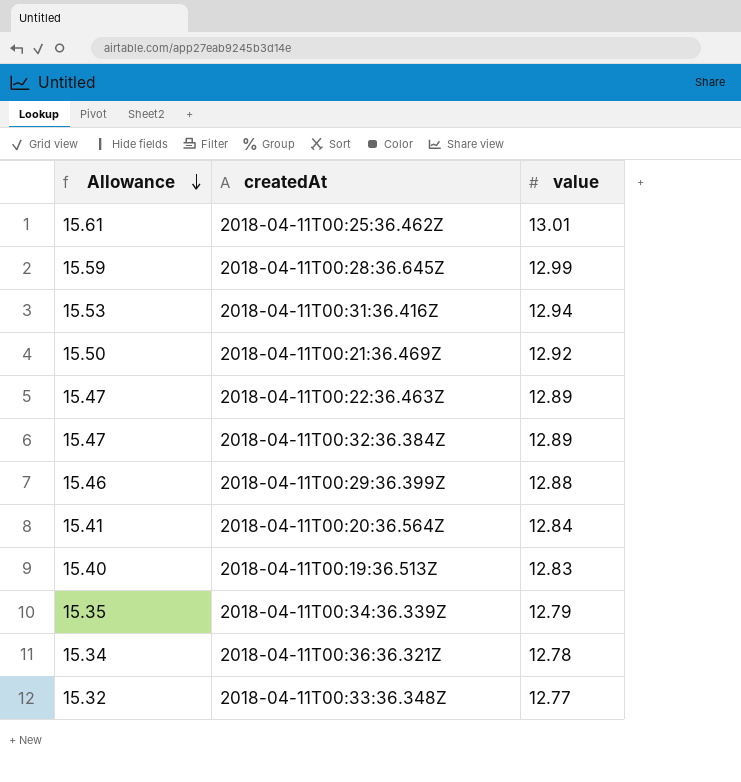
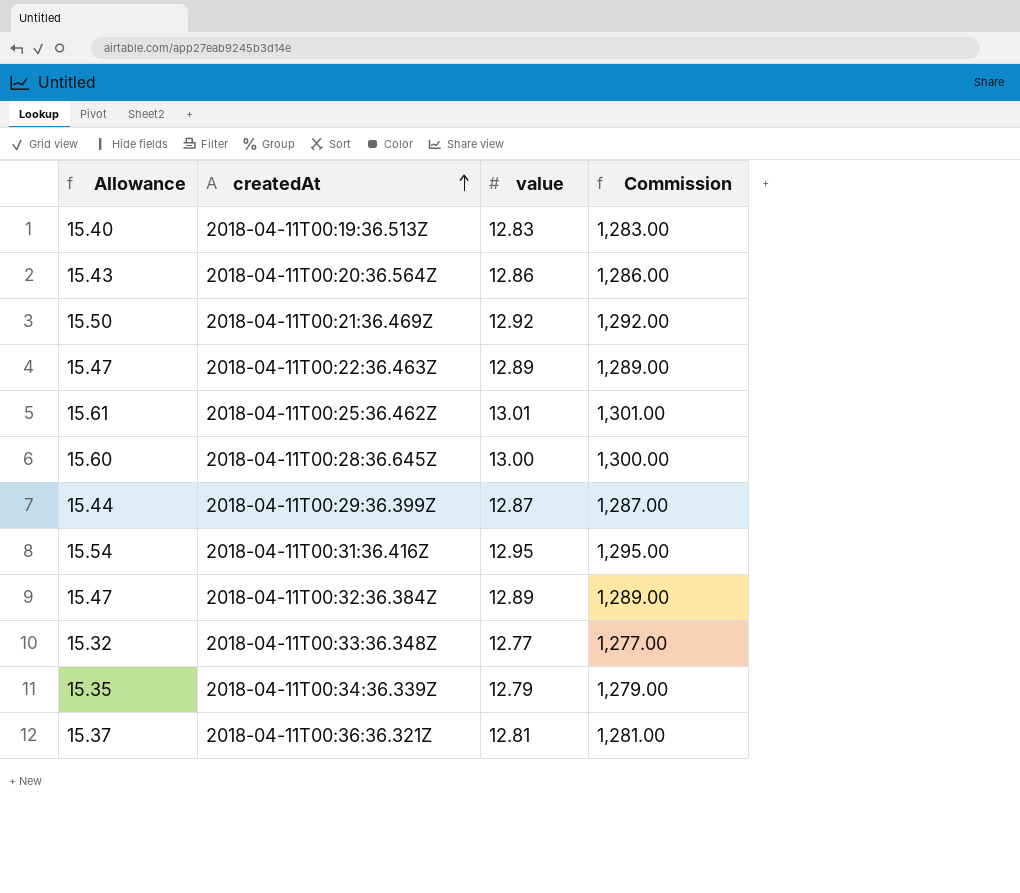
row order: Allowance descending -> createdAt ascending
column Commission | formula: none -> [value] * 100
2018-04-11T00:20:36.564Z | Allowance: 15.41 -> 15.43
2018-04-11T00:20:36.564Z | value: 12.84 -> 12.86
2018-04-11T00:28:36.645Z | Allowance: 15.59 -> 15.60
2018-04-11T00:28:36.645Z | value: 12.99 -> 13.00
2018-04-11T00:29:36.399Z | Allowance: 15.46 -> 15.44
2018-04-11T00:29:36.399Z | value: 12.88 -> 12.87
2018-04-11T00:31:36.416Z | Allowance: 15.53 -> 15.54
2018-04-11T00:31:36.416Z | value: 12.94 -> 12.95
2018-04-11T00:36:36.321Z | Allowance: 15.34 -> 15.37
2018-04-11T00:36:36.321Z | value: 12.78 -> 12.81

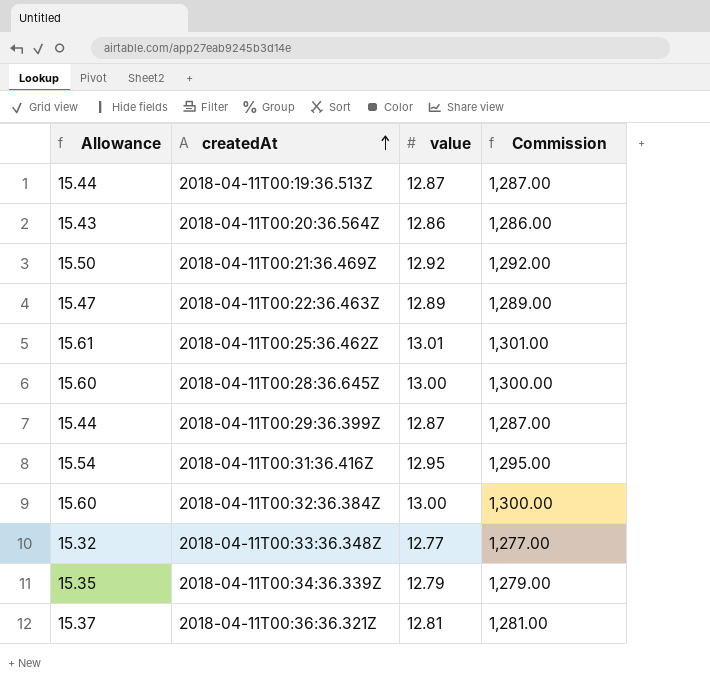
2018-04-11T00:19:36.513Z | Allowance: 15.40 -> 15.44
2018-04-11T00:19:36.513Z | value: 12.83 -> 12.87
2018-04-11T00:19:36.513Z | Commission: 1,283.00 -> 1,287.00
2018-04-11T00:32:36.384Z | Allowance: 15.47 -> 15.60
2018-04-11T00:32:36.384Z | value: 12.89 -> 13.00
2018-04-11T00:32:36.384Z | Commission: 1,289.00 -> 1,300.00

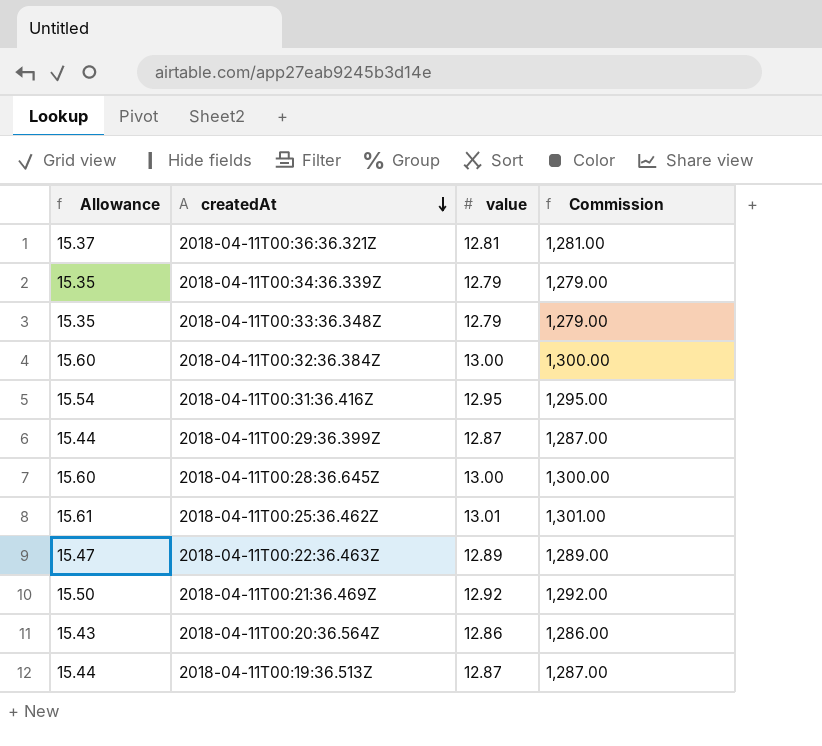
row order: createdAt ascending -> createdAt descending
2018-04-11T00:33:36.348Z | Allowance: 15.32 -> 15.35
2018-04-11T00:33:36.348Z | value: 12.77 -> 12.79
2018-04-11T00:33:36.348Z | Commission: 1,277.00 -> 1,279.00

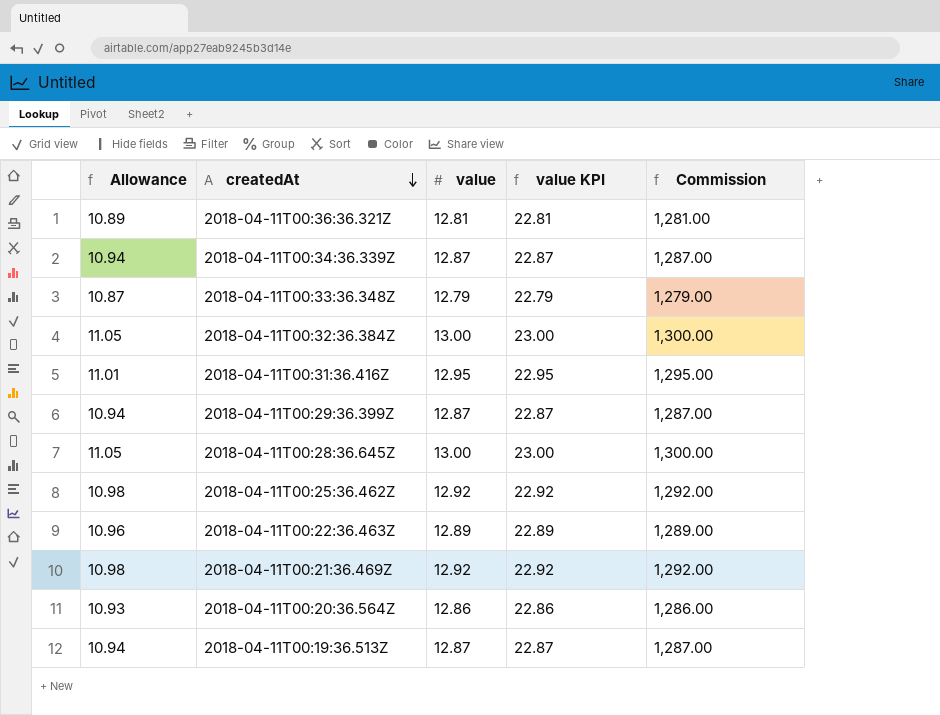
column Allowance | formula: [value] * 1.2 -> [value] * 0.85
column value KPI | formula: none -> [value] + 10
2018-04-11T00:34:36.339Z | value: 12.79 -> 12.87
2018-04-11T00:34:36.339Z | Commission: 1,279.00 -> 1,287.00
2018-04-11T00:25:36.462Z | value: 13.01 -> 12.92
2018-04-11T00:25:36.462Z | Commission: 1,301.00 -> 1,292.00

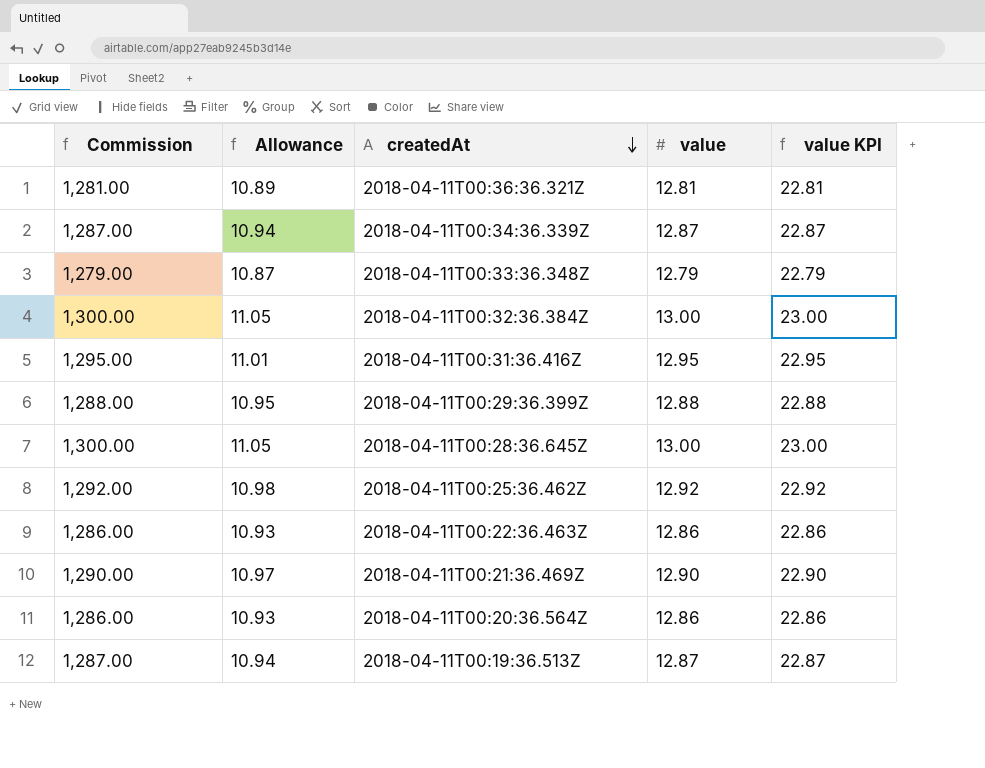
column Commission | position: 5 -> 1
2018-04-11T00:29:36.399Z | Commission: 1,287.00 -> 1,288.00
2018-04-11T00:29:36.399Z | Allowance: 10.94 -> 10.95
2018-04-11T00:29:36.399Z | value: 12.87 -> 12.88
2018-04-11T00:29:36.399Z | value KPI: 22.87 -> 22.88
2018-04-11T00:22:36.463Z | Commission: 1,289.00 -> 1,286.00
2018-04-11T00:22:36.463Z | Allowance: 10.96 -> 10.93
2018-04-11T00:22:36.463Z | value: 12.89 -> 12.86
2018-04-11T00:22:36.463Z | value KPI: 22.89 -> 22.86
2018-04-11T00:21:36.469Z | Commission: 1,292.00 -> 1,290.00
2018-04-11T00:21:36.469Z | Allowance: 10.98 -> 10.97
2018-04-11T00:21:36.469Z | value: 12.92 -> 12.90
2018-04-11T00:21:36.469Z | value KPI: 22.92 -> 22.90

